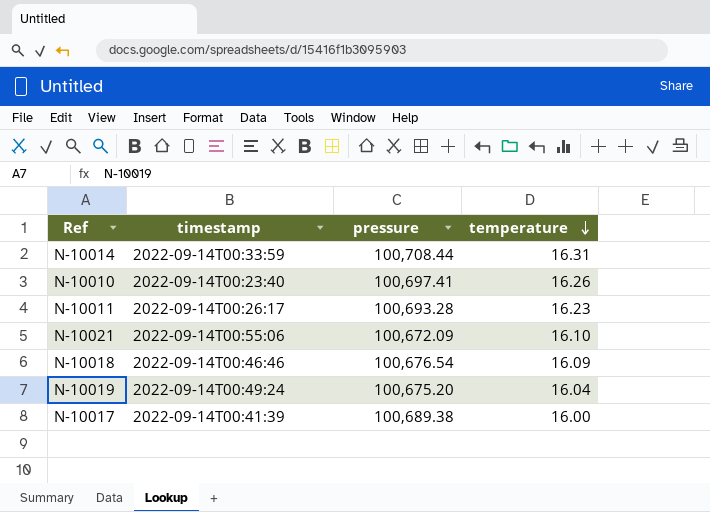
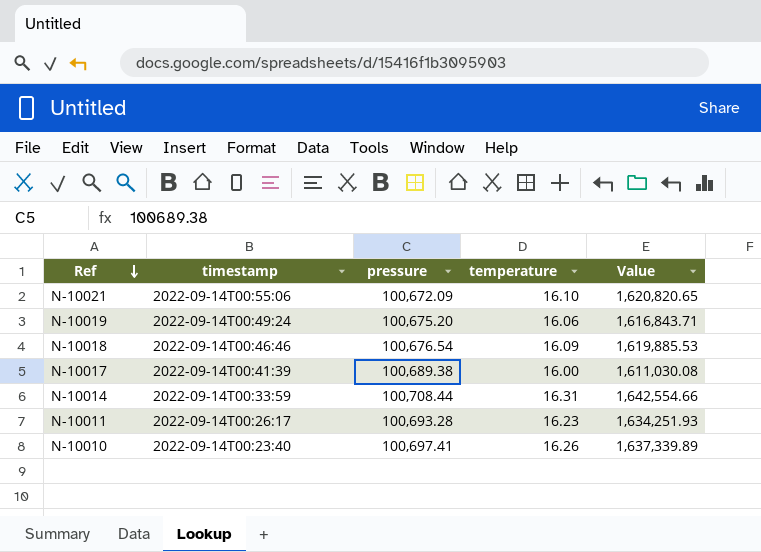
row order: temperature descending -> Ref descending
column Value | formula: none -> [pressure] * [temperature]
N-10019 | temperature: 16.04 -> 16.06

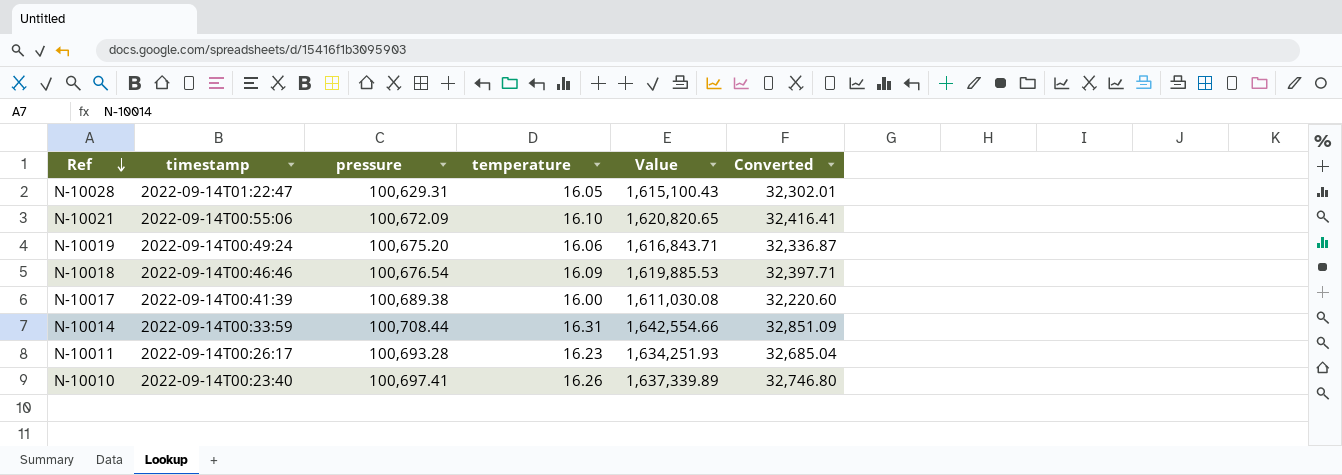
column Converted | formula: none -> [Value] * 0.02
row N-10028: none -> 2022-09-14T01:22:47 | 100,629.31 | 16.05 | 1,615,100.43 | 32,302.01

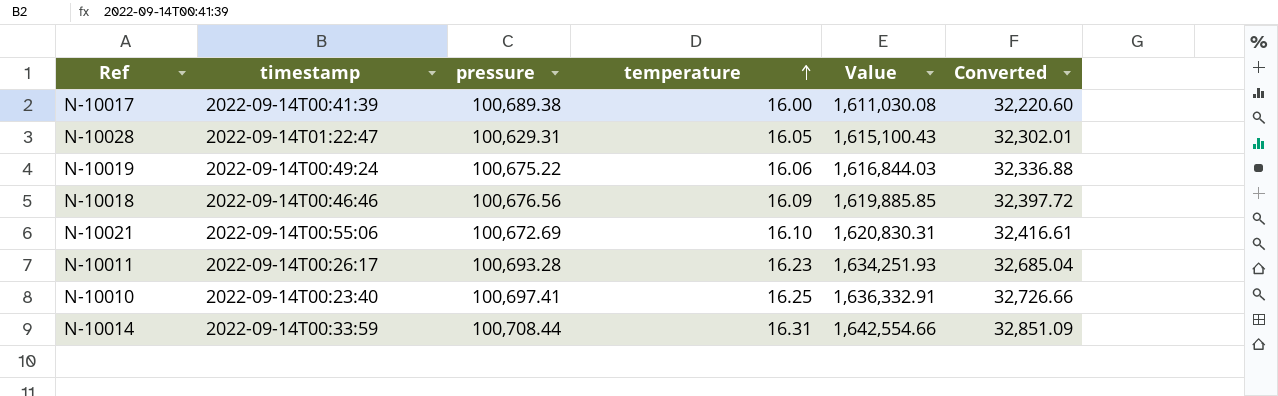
row order: Ref descending -> temperature ascending
N-10019 | pressure: 100,675.20 -> 100,675.22
N-10019 | Value: 1,616,843.71 -> 1,616,844.03
N-10019 | Converted: 32,336.87 -> 32,336.88
N-10018 | pressure: 100,676.54 -> 100,676.56
N-10018 | Value: 1,619,885.53 -> 1,619,885.85
N-10018 | Converted: 32,397.71 -> 32,397.72
N-10021 | pressure: 100,672.09 -> 100,672.69
N-10021 | Value: 1,620,820.65 -> 1,620,830.31
N-10021 | Converted: 32,416.41 -> 32,416.61
N-10010 | temperature: 16.26 -> 16.25
N-10010 | Value: 1,637,339.89 -> 1,636,332.91
N-10010 | Converted: 32,746.80 -> 32,726.66

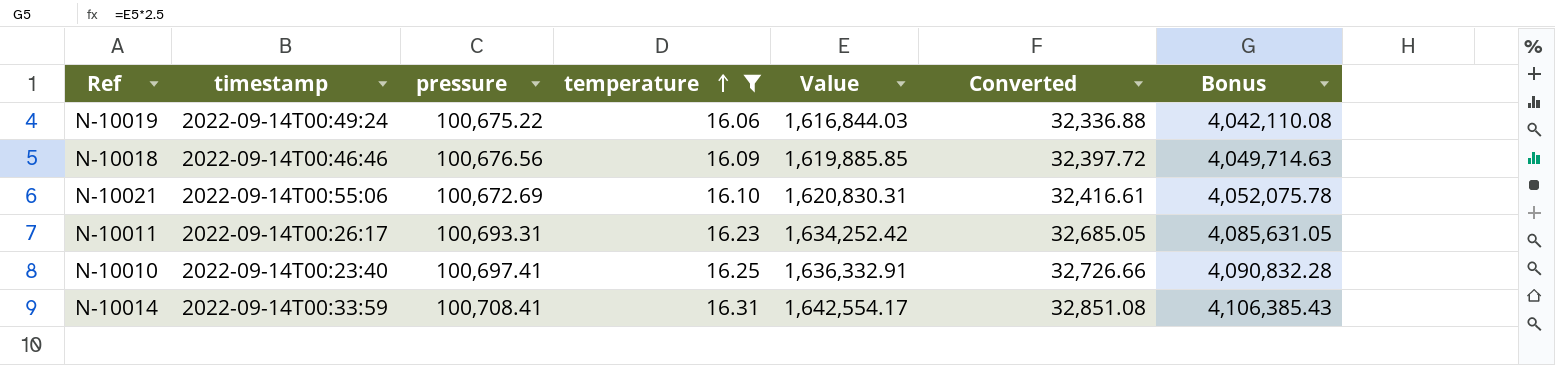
filter: none -> temperature >= 16.06
column Bonus | formula: none -> [Value] * 2.5
N-10011 | pressure: 100,693.28 -> 100,693.31
N-10011 | Value: 1,634,251.93 -> 1,634,252.42
N-10011 | Converted: 32,685.04 -> 32,685.05
N-10014 | pressure: 100,708.44 -> 100,708.41
N-10014 | Value: 1,642,554.66 -> 1,642,554.17
N-10014 | Converted: 32,851.09 -> 32,851.08

